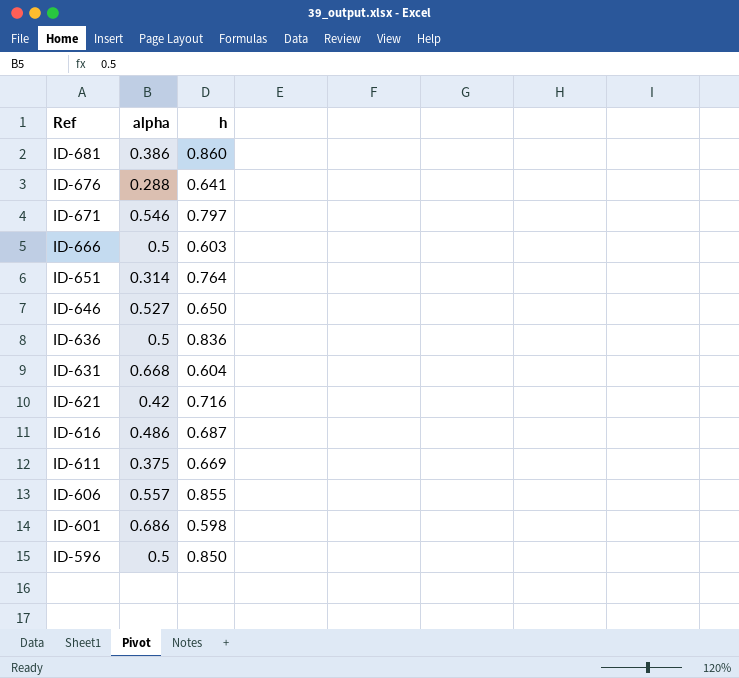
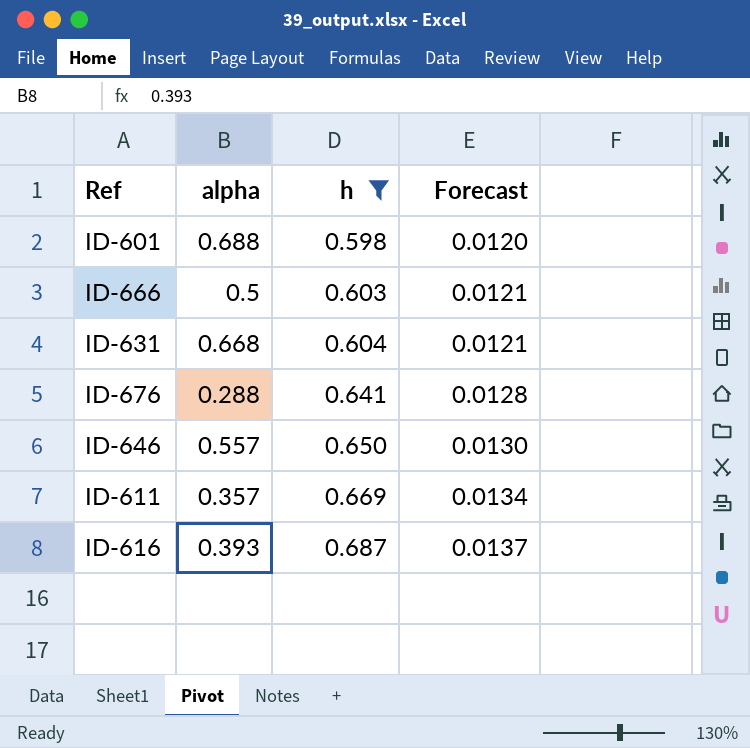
filter: none -> h <= 0.687
row order: Ref descending -> h ascending
column Forecast | formula: none -> [h] * 0.02
ID-601 | alpha: 0.686 -> 0.688
ID-646 | alpha: 0.527 -> 0.557
ID-611 | alpha: 0.375 -> 0.357
ID-616 | alpha: 0.486 -> 0.393

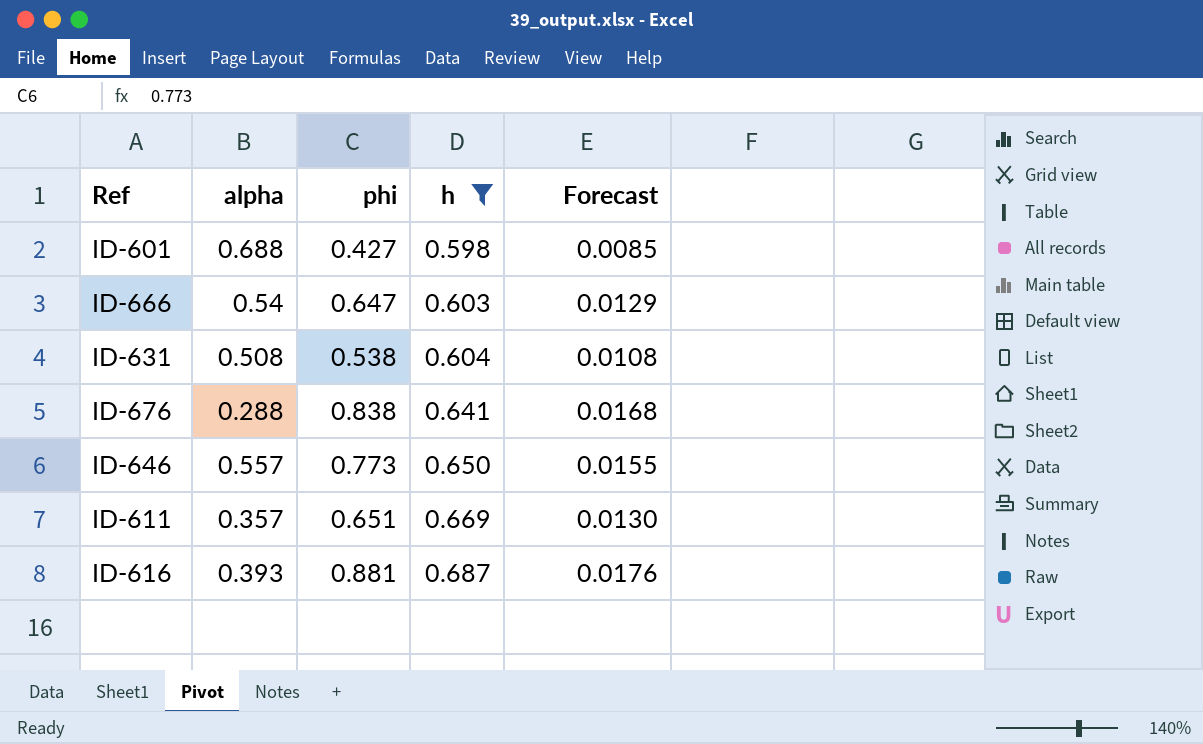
column phi | position: none -> 3
column Forecast | formula: [h] * 0.02 -> [phi] * 0.02
ID-666 | alpha: 0.5 -> 0.54
ID-631 | alpha: 0.668 -> 0.508

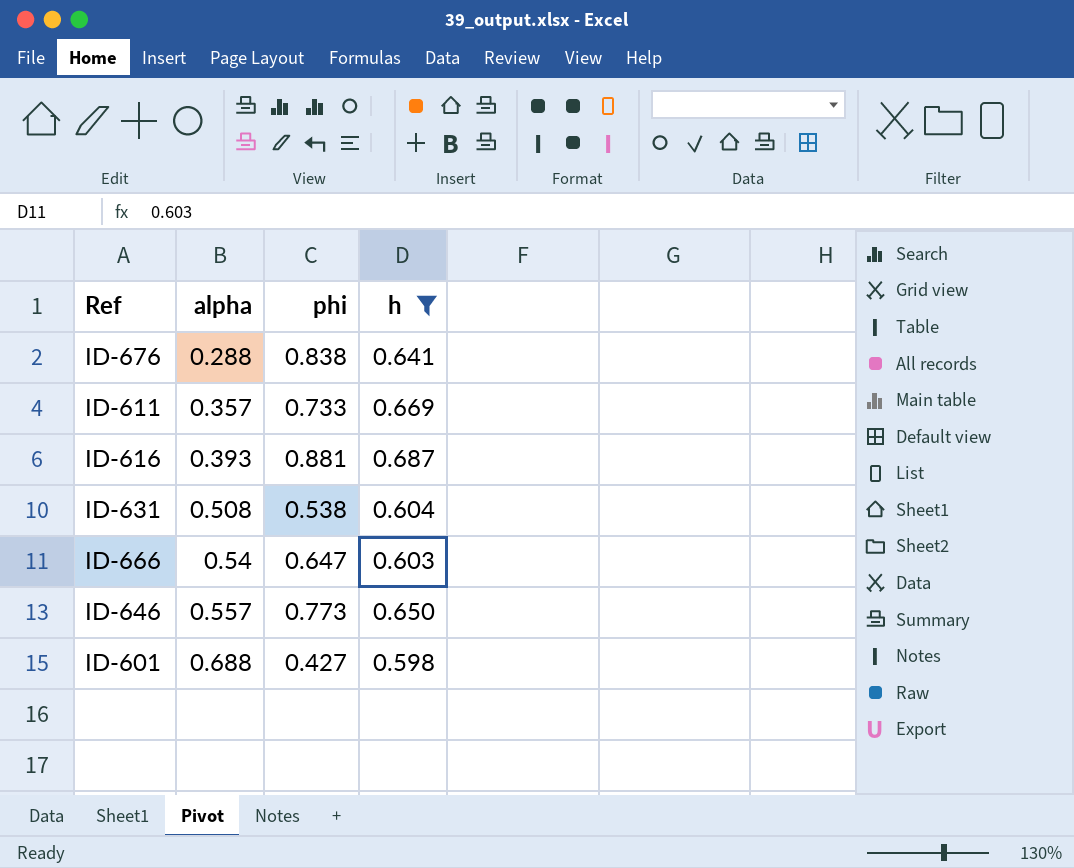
row order: h ascending -> alpha ascending
column Forecast | formula: [phi] * 0.02 -> none
ID-611 | phi: 0.651 -> 0.733

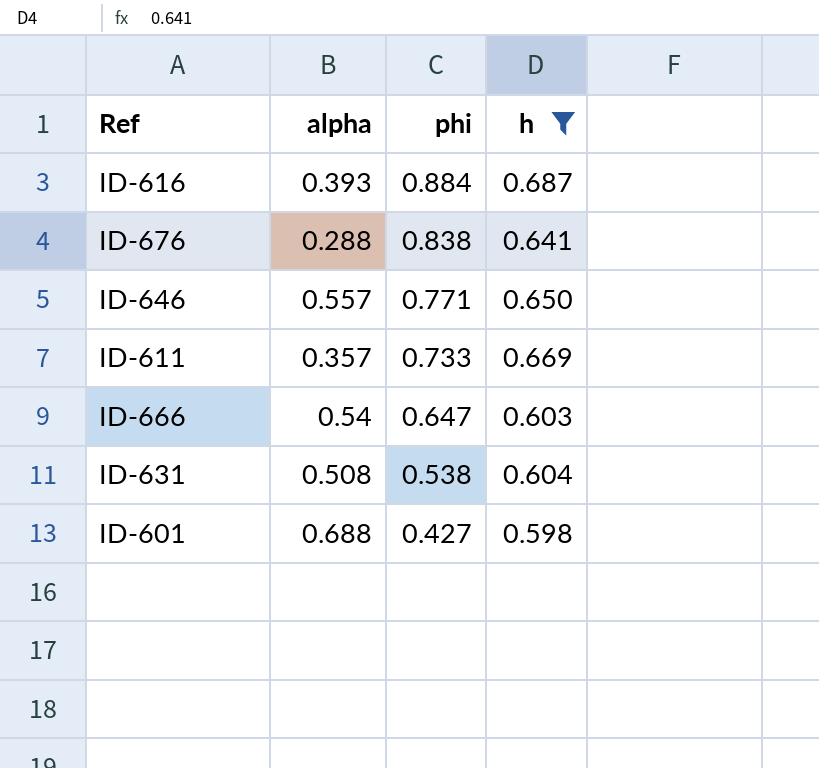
row order: alpha ascending -> phi descending
ID-616 | phi: 0.881 -> 0.884
ID-646 | phi: 0.773 -> 0.771

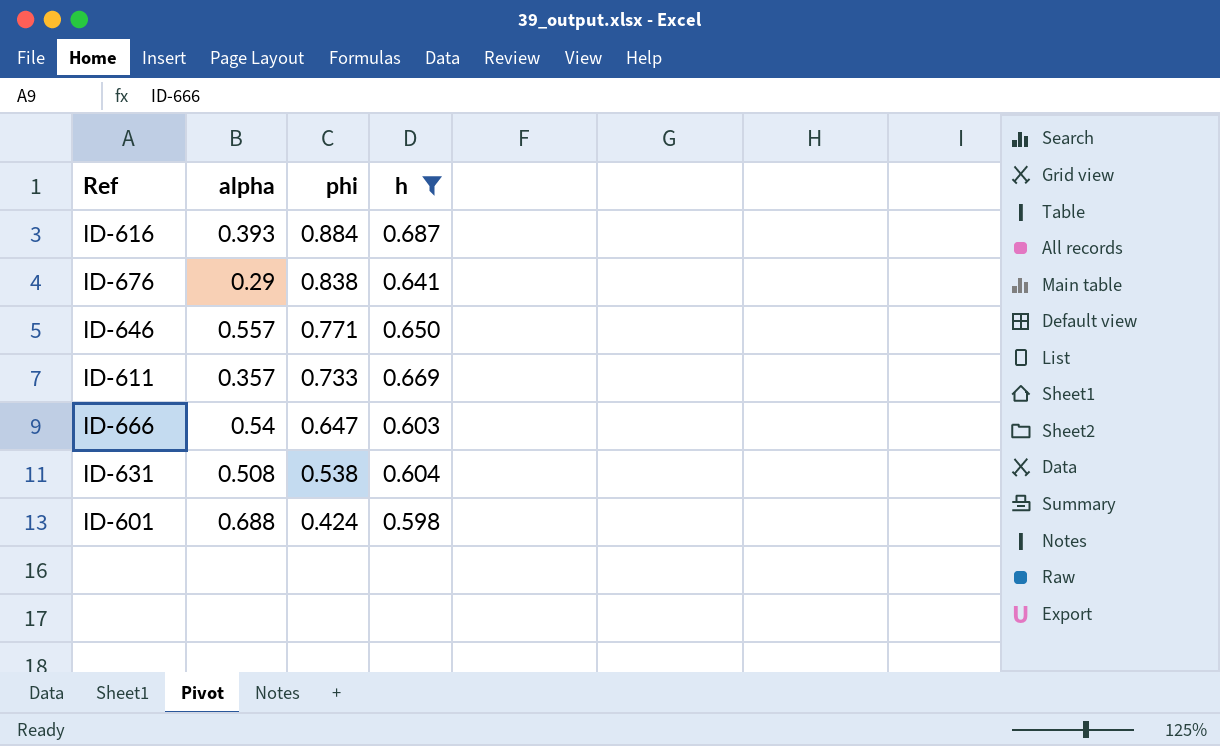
ID-676 | alpha: 0.288 -> 0.29
ID-601 | phi: 0.427 -> 0.424

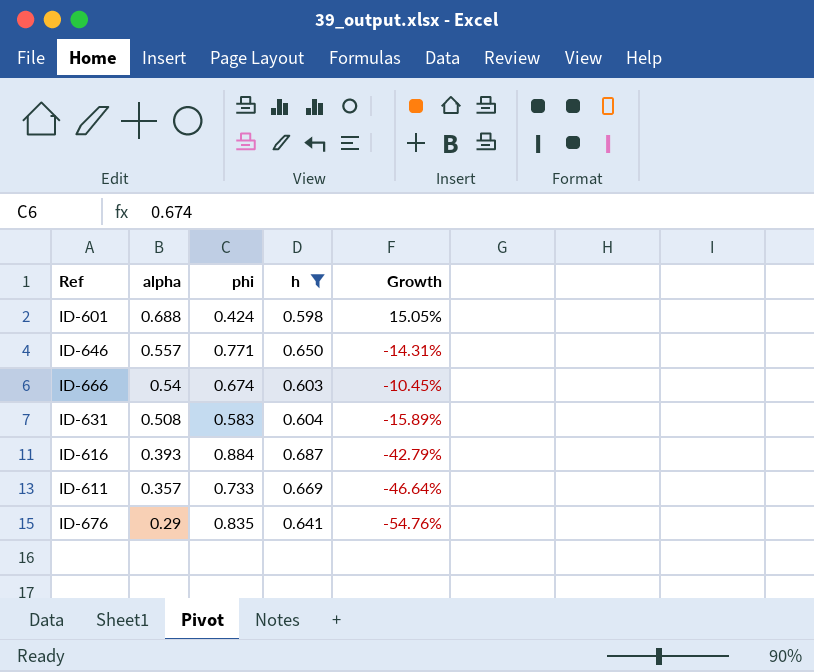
row order: phi descending -> alpha descending
column Growth | formula: none -> ([alpha] - [h]) / [h]
ID-666 | phi: 0.647 -> 0.674
ID-631 | phi: 0.538 -> 0.583
ID-676 | phi: 0.838 -> 0.835

